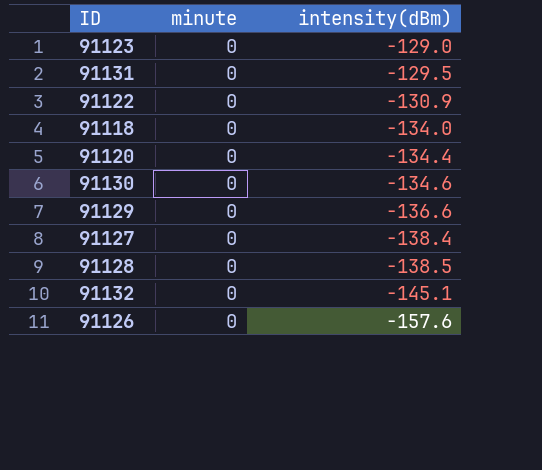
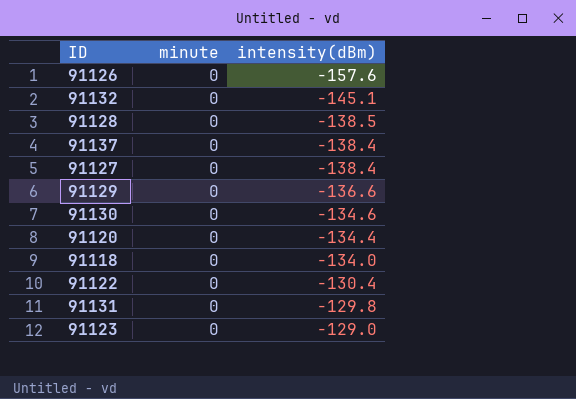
row order: intensity(dBm) descending -> intensity(dBm) ascending
row 91137: none -> 0 | -138.4
91122 | intensity(dBm): -130.9 -> -130.4
91131 | intensity(dBm): -129.5 -> -129.8

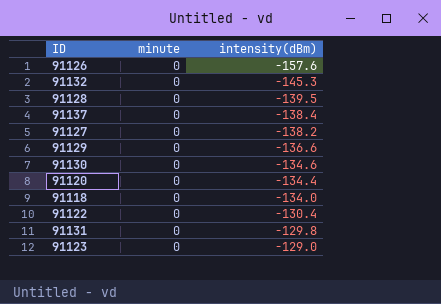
91132 | intensity(dBm): -145.1 -> -145.3
91128 | intensity(dBm): -138.5 -> -139.5
91127 | intensity(dBm): -138.4 -> -138.2

